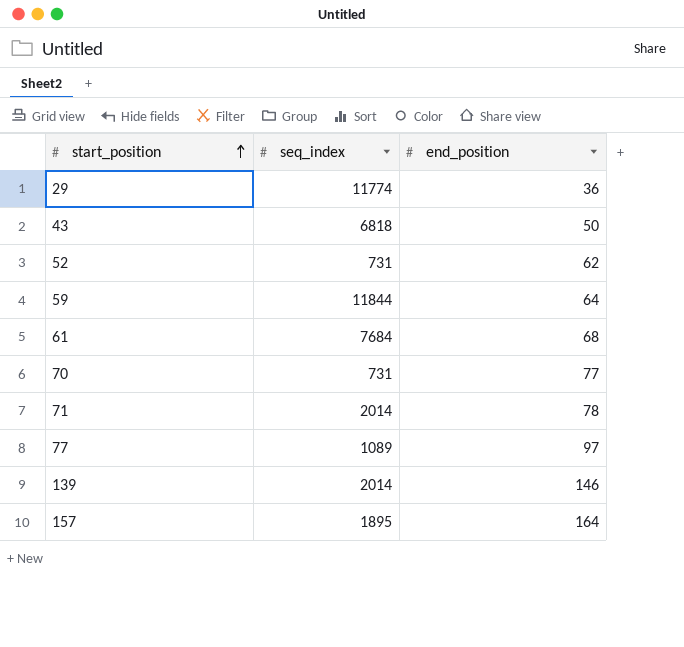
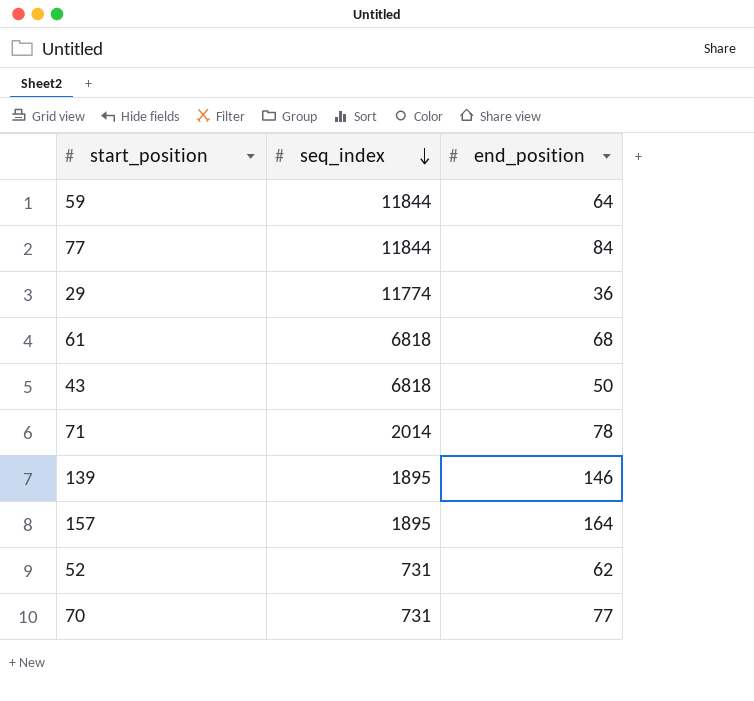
row order: start_position ascending -> seq_index descending
77 | seq_index: 1089 -> 11844
77 | end_position: 97 -> 84
61 | seq_index: 7684 -> 6818
139 | seq_index: 2014 -> 1895

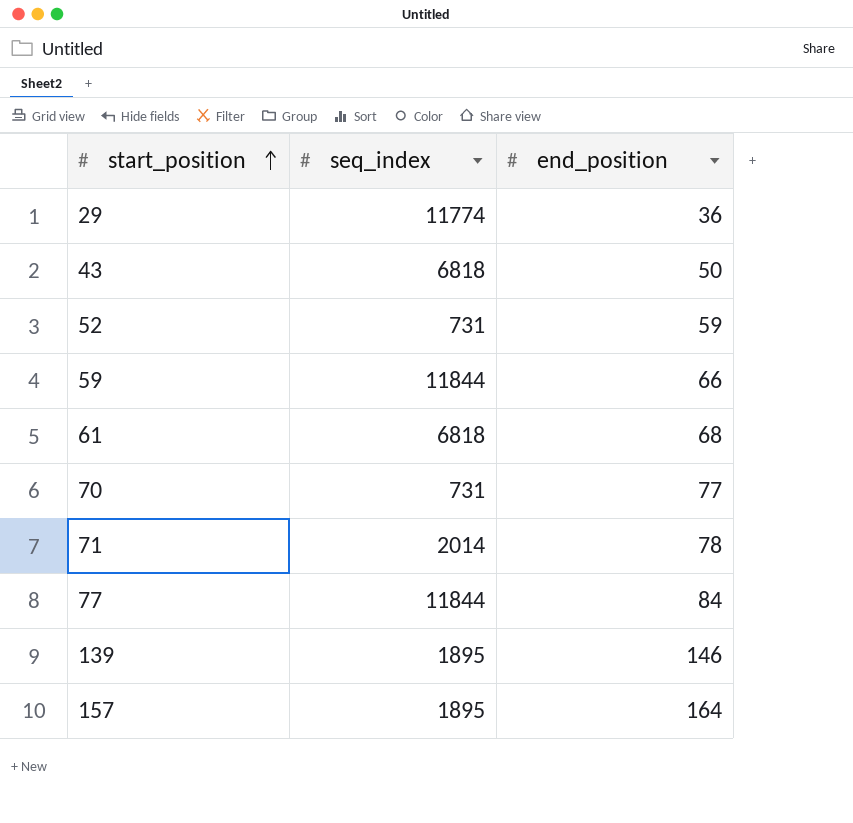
row order: seq_index descending -> start_position ascending
52 | end_position: 62 -> 59
59 | end_position: 64 -> 66

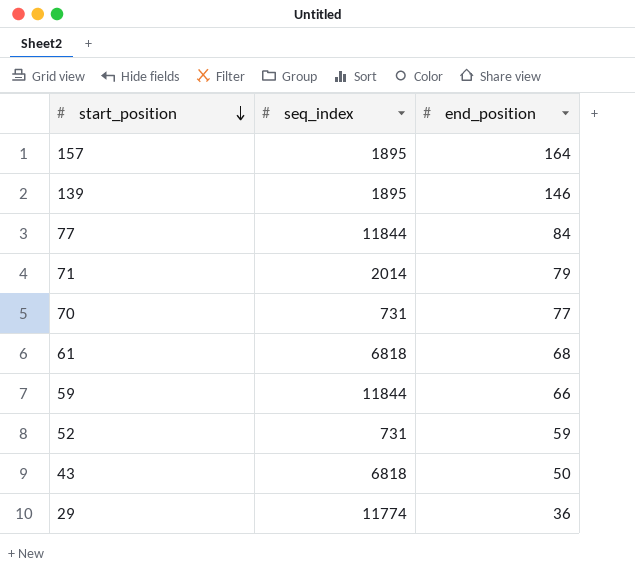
row order: start_position ascending -> start_position descending
71 | end_position: 78 -> 79

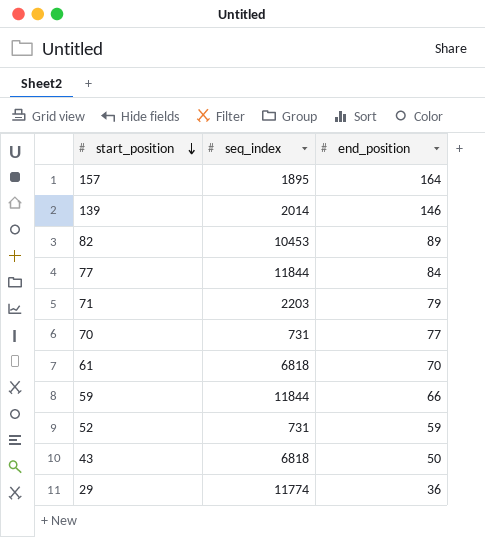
139 | seq_index: 1895 -> 2014
row 82: none -> 10453 | 89
71 | seq_index: 2014 -> 2203
61 | end_position: 68 -> 70

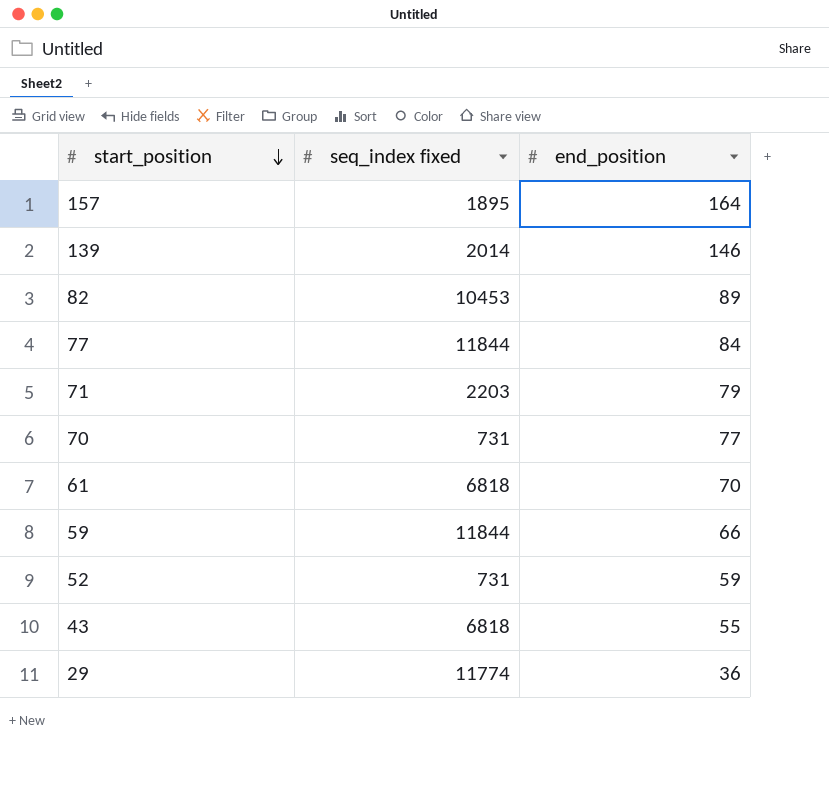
column name: seq_index -> seq_index fixed
43 | end_position: 50 -> 55

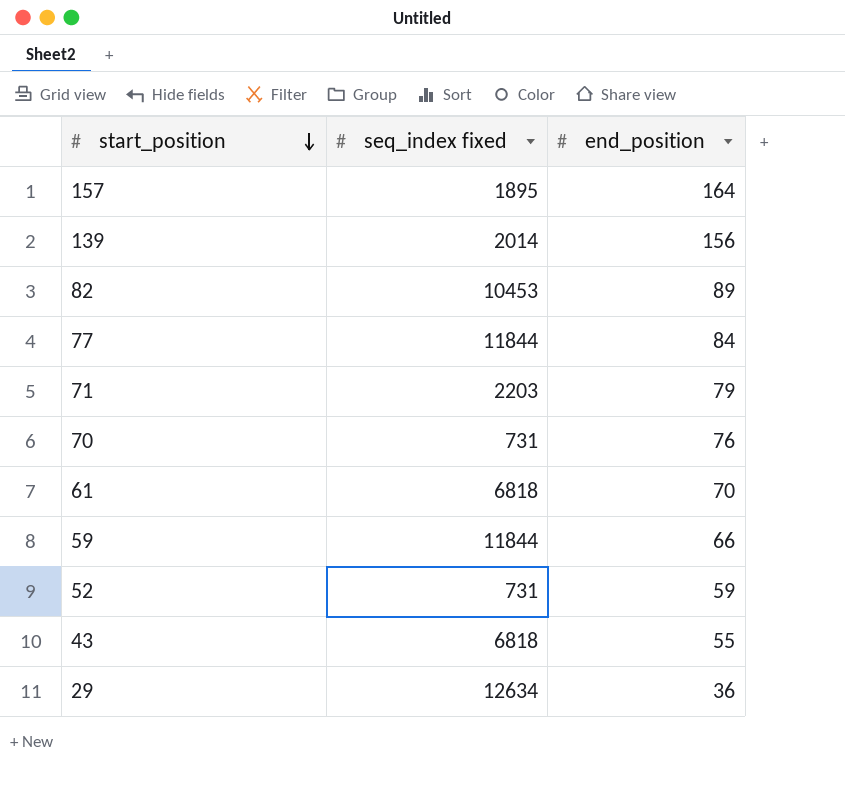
139 | end_position: 146 -> 156
70 | end_position: 77 -> 76
29 | seq_index fixed: 11774 -> 12634

